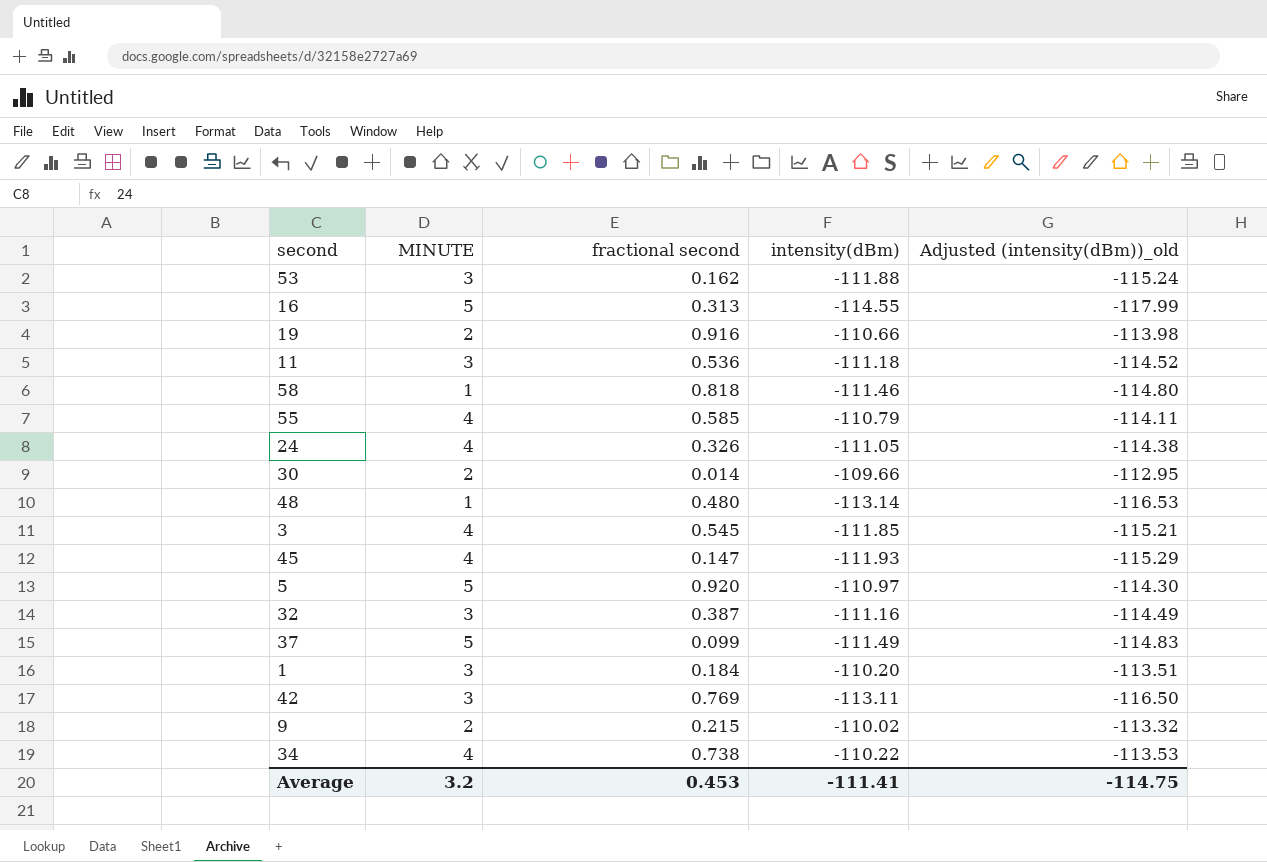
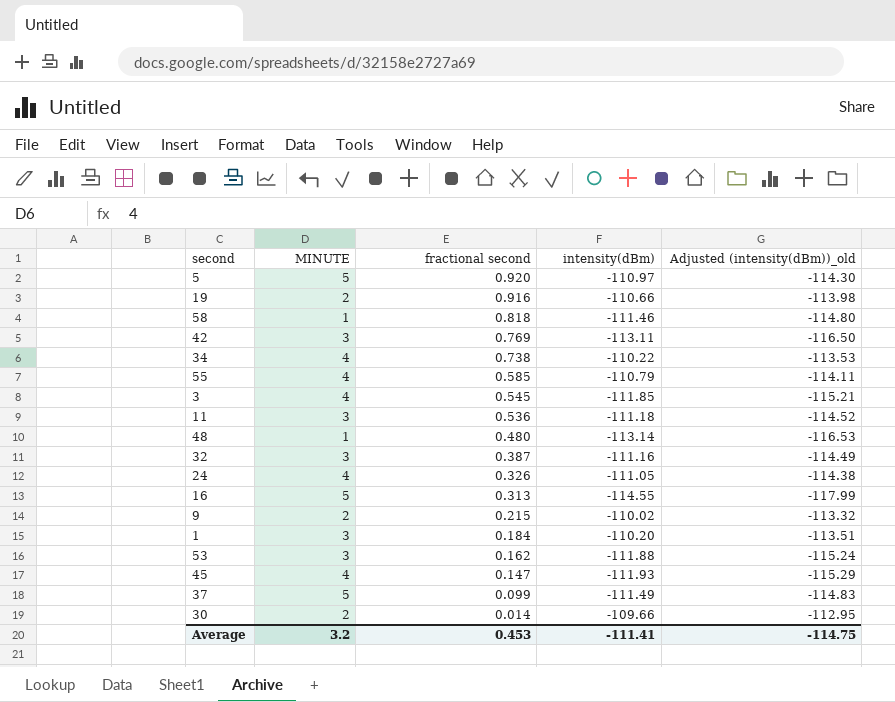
row order: none -> fractional second descending

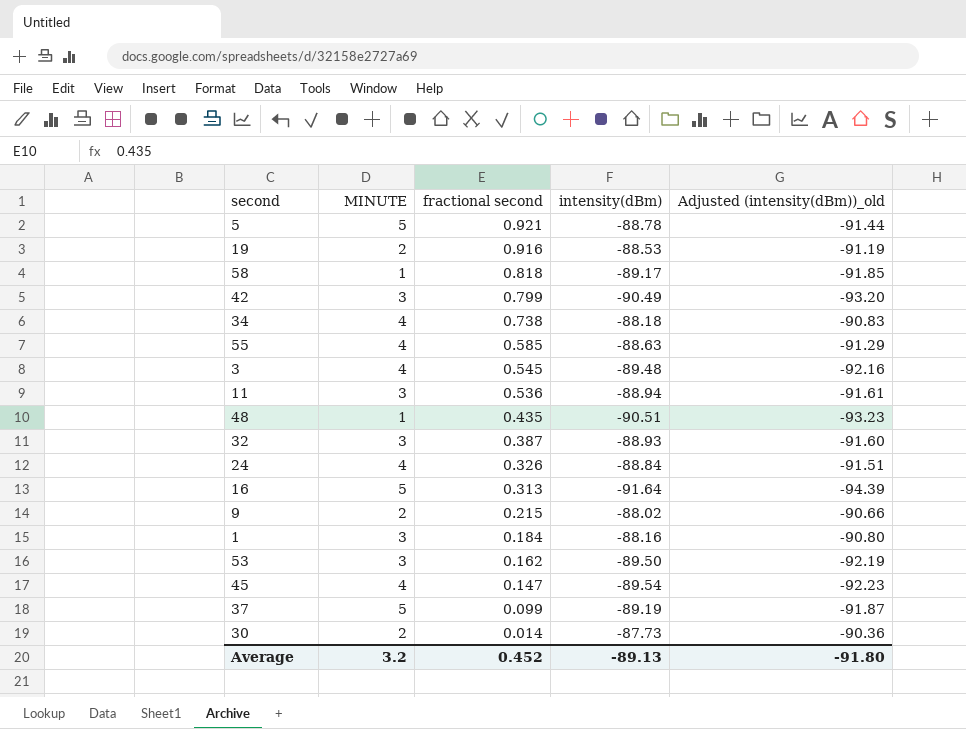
5 | fractional second: 0.920 -> 0.921
5 | intensity(dBm): -110.97 -> -88.78
5 | Adjusted (intensity(dBm))_old: -114.30 -> -91.44
19 | intensity(dBm): -110.66 -> -88.53
19 | Adjusted (intensity(dBm))_old: -113.98 -> -91.19
58 | intensity(dBm): -111.46 -> -89.17
58 | Adjusted (intensity(dBm))_old: -114.80 -> -91.85
42 | fractional second: 0.769 -> 0.799
42 | intensity(dBm): -113.11 -> -90.49
42 | Adjusted (intensity(dBm))_old: -116.50 -> -93.20
34 | intensity(dBm): -110.22 -> -88.18
34 | Adjusted (intensity(dBm))_old: -113.53 -> -90.83
55 | intensity(dBm): -110.79 -> -88.63
55 | Adjusted (intensity(dBm))_old: -114.11 -> -91.29
3 | intensity(dBm): -111.85 -> -89.48
3 | Adjusted (intensity(dBm))_old: -115.21 -> -92.16
11 | intensity(dBm): -111.18 -> -88.94
11 | Adjusted (intensity(dBm))_old: -114.52 -> -91.61
48 | fractional second: 0.480 -> 0.435
48 | intensity(dBm): -113.14 -> -90.51
48 | Adjusted (intensity(dBm))_old: -116.53 -> -93.23
32 | intensity(dBm): -111.16 -> -88.93
32 | Adjusted (intensity(dBm))_old: -114.49 -> -91.60
24 | intensity(dBm): -111.05 -> -88.84
24 | Adjusted (intensity(dBm))_old: -114.38 -> -91.51
16 | intensity(dBm): -114.55 -> -91.64
16 | Adjusted (intensity(dBm))_old: -117.99 -> -94.39
9 | intensity(dBm): -110.02 -> -88.02
9 | Adjusted (intensity(dBm))_old: -113.32 -> -90.66
1 | intensity(dBm): -110.20 -> -88.16
1 | Adjusted (intensity(dBm))_old: -113.51 -> -90.80
53 | intensity(dBm): -111.88 -> -89.50
53 | Adjusted (intensity(dBm))_old: -115.24 -> -92.19
45 | intensity(dBm): -111.93 -> -89.54
45 | Adjusted (intensity(dBm))_old: -115.29 -> -92.23
37 | intensity(dBm): -111.49 -> -89.19
37 | Adjusted (intensity(dBm))_old: -114.83 -> -91.87
30 | intensity(dBm): -109.66 -> -87.73
30 | Adjusted (intensity(dBm))_old: -112.95 -> -90.36
Average | fractional second: 0.453 -> 0.452
Average | intensity(dBm): -111.41 -> -89.13
Average | Adjusted (intensity(dBm))_old: -114.75 -> -91.80

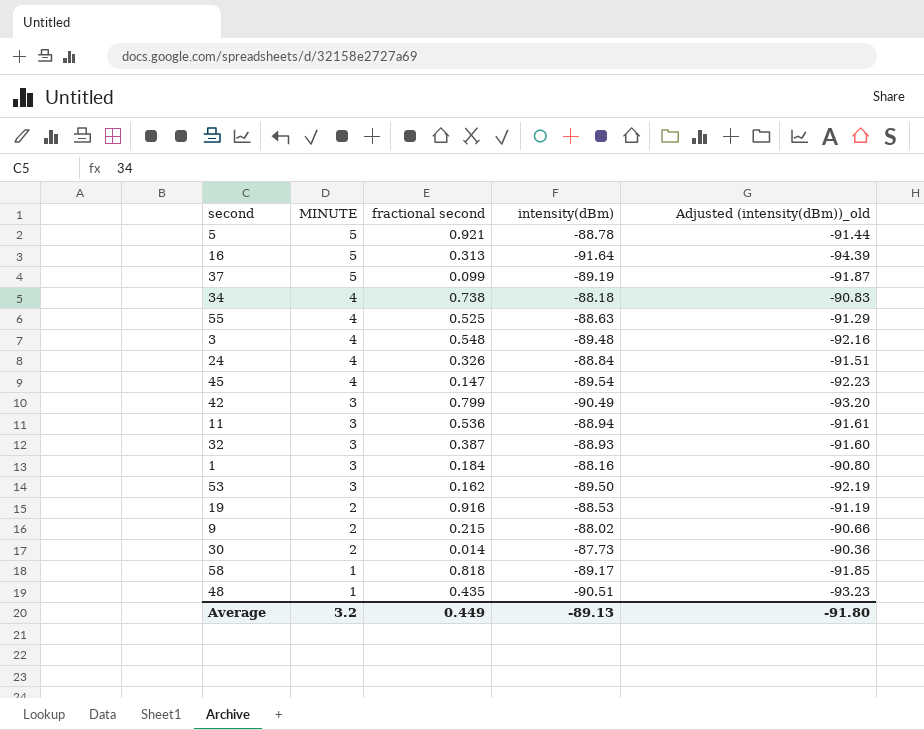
row order: fractional second descending -> MINUTE descending
55 | fractional second: 0.585 -> 0.525
3 | fractional second: 0.545 -> 0.548
Average | fractional second: 0.452 -> 0.449

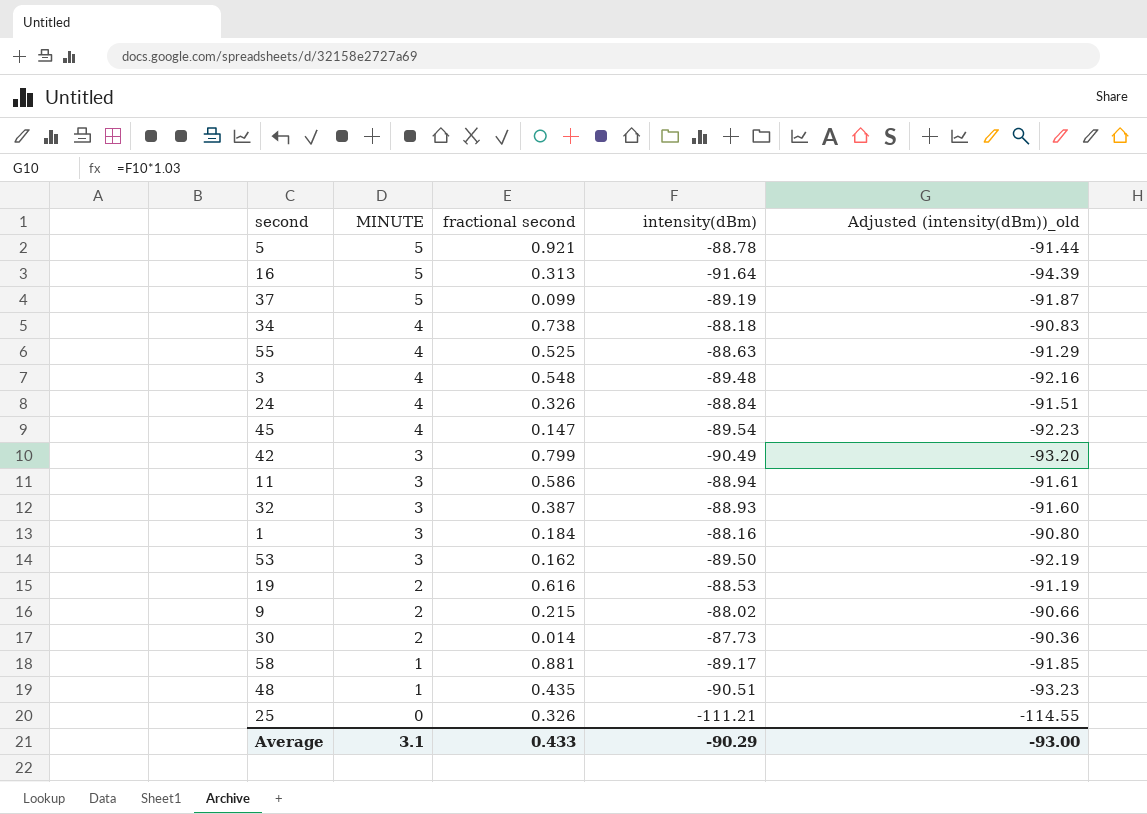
11 | fractional second: 0.536 -> 0.586
19 | fractional second: 0.916 -> 0.616
58 | fractional second: 0.818 -> 0.881
row 25: none -> 0 | 0.326 | -111.21 | -114.55
Average | MINUTE: 3.2 -> 3.1
Average | fractional second: 0.449 -> 0.433
Average | intensity(dBm): -89.13 -> -90.29
Average | Adjusted (intensity(dBm))_old: -91.80 -> -93.00

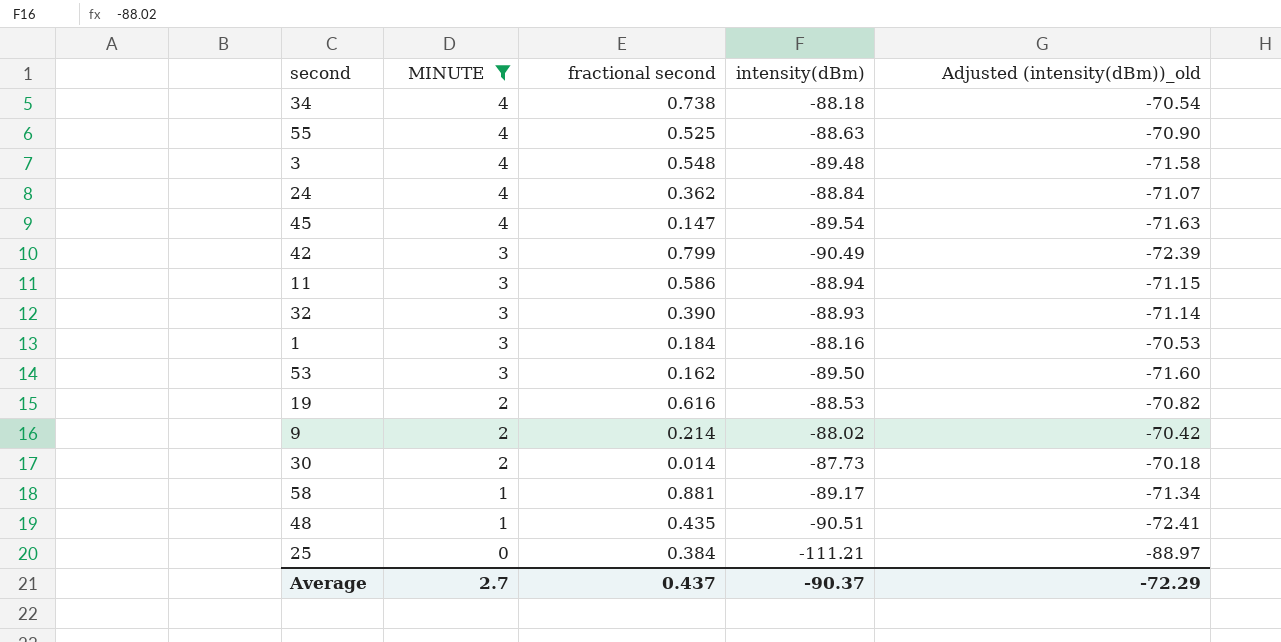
filter: none -> MINUTE != 5
column Adjusted (intensity(dBm))_old | formula: [intensity(dBm)] * 1.03 -> [intensity(dBm)] * 0.8
24 | fractional second: 0.326 -> 0.362
32 | fractional second: 0.387 -> 0.390
9 | fractional second: 0.215 -> 0.214
25 | fractional second: 0.326 -> 0.384
Average | MINUTE: 3.1 -> 2.7
Average | fractional second: 0.433 -> 0.437
Average | intensity(dBm): -90.29 -> -90.37
Average | Adjusted (intensity(dBm))_old: -93.00 -> -72.29

